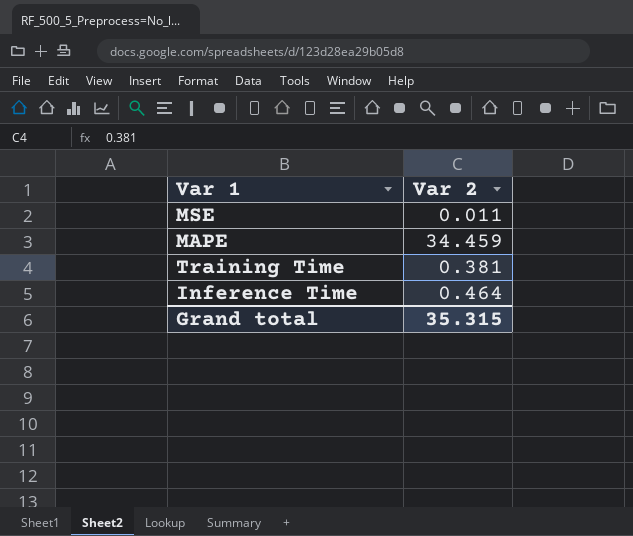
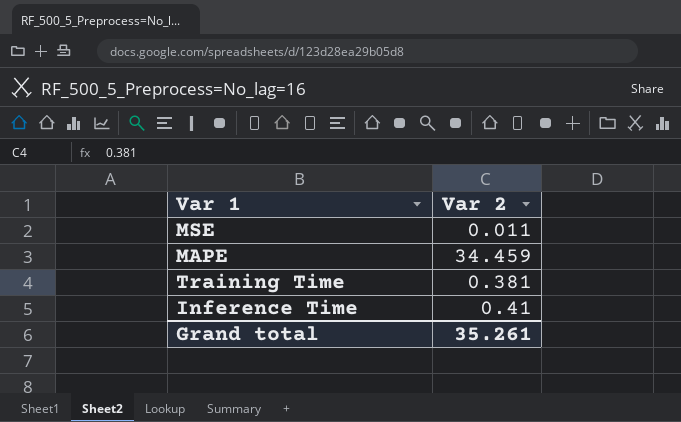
Inference Time | Var 2: 0.464 -> 0.41
Grand total | Var 2: 35.315 -> 35.261

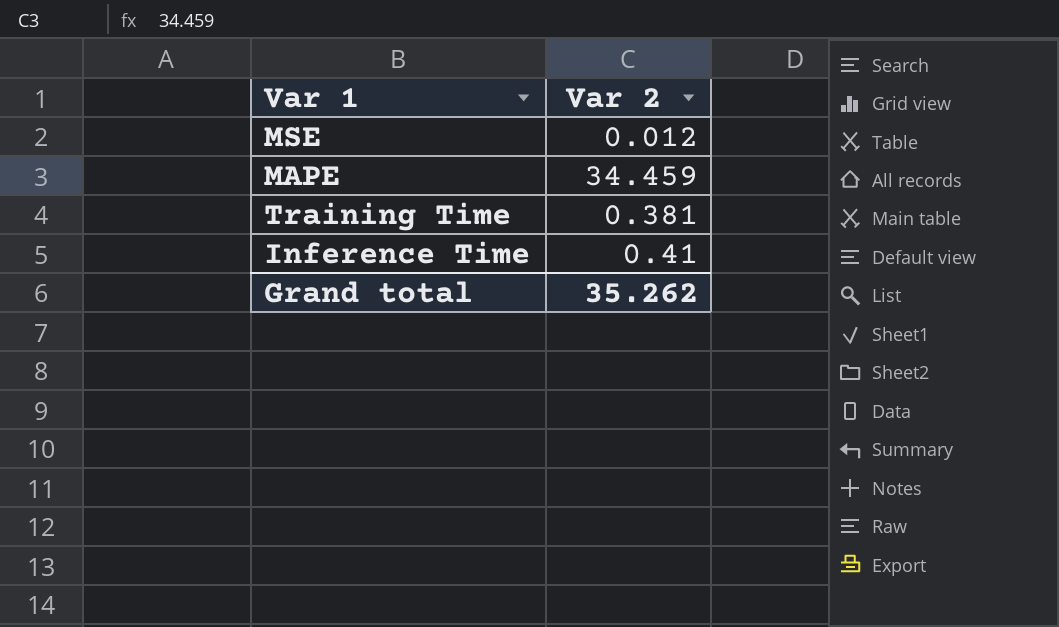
MSE | Var 2: 0.011 -> 0.012
Grand total | Var 2: 35.261 -> 35.262

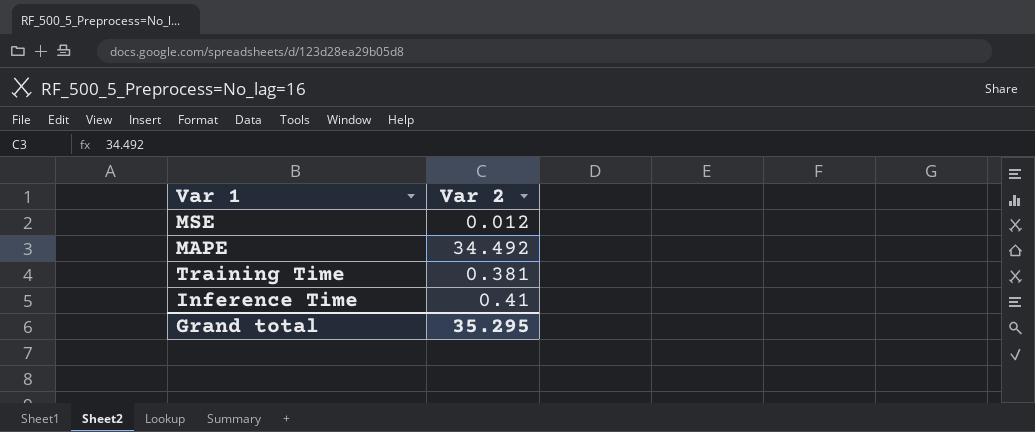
MAPE | Var 2: 34.459 -> 34.492
Grand total | Var 2: 35.262 -> 35.295

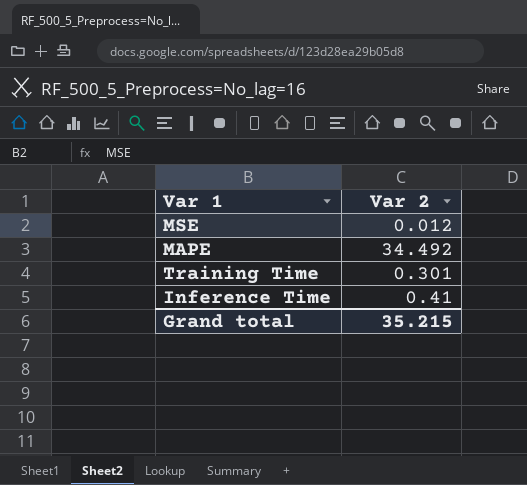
Training Time | Var 2: 0.381 -> 0.301
Grand total | Var 2: 35.295 -> 35.215

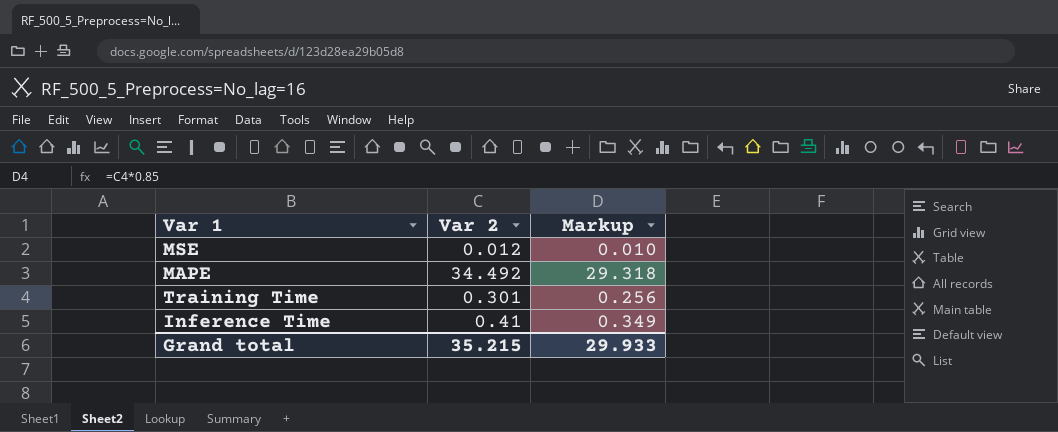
column Markup | formula: none -> [Var 2] * 0.85

